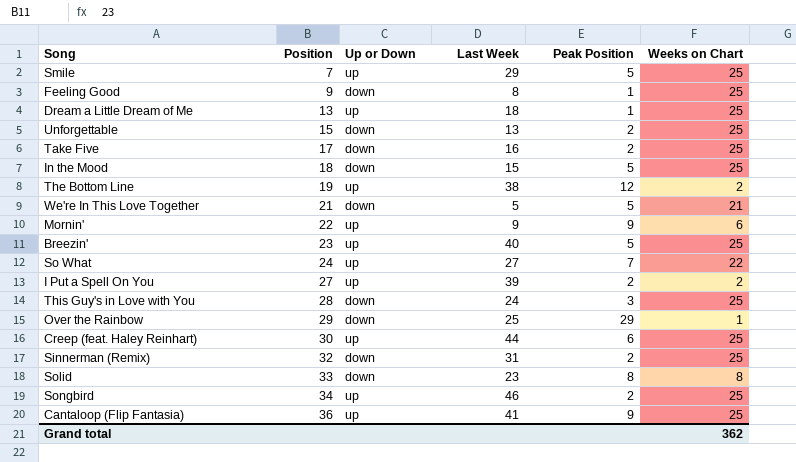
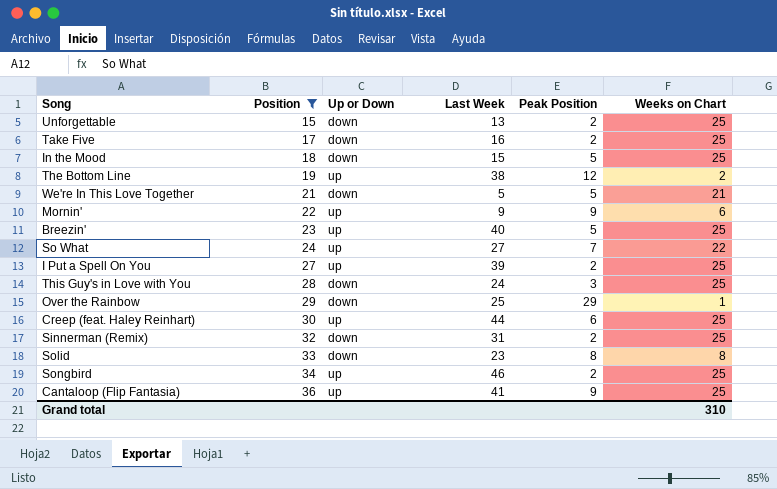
filter: none -> Position >= 15
I Put a Spell On You | Weeks on Chart: 2 -> 25
Grand total | Weeks on Chart: 362 -> 310

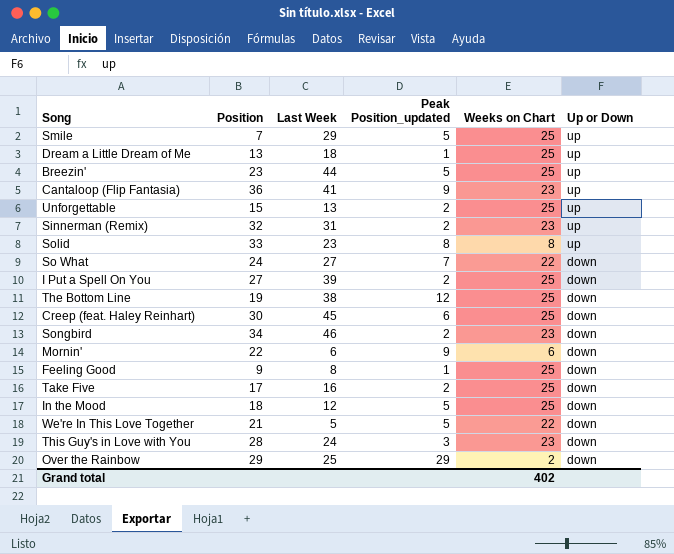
filter: Position >= 15 -> none
row order: Position ascending -> Up or Down descending
column name: Peak Position -> Peak Position_updated
column Up or Down | position: 3 -> 6
Breezin' | Last Week: 40 -> 44
Cantaloop (Flip Fantasia) | Weeks on Chart: 25 -> 23
Unforgettable | Up or Down: down -> up
Sinnerman (Remix) | Weeks on Chart: 25 -> 23
Sinnerman (Remix) | Up or Down: down -> up
Solid | Up or Down: down -> up
So What | Up or Down: up -> down
I Put a Spell On You | Up or Down: up -> down
The Bottom Line | Weeks on Chart: 2 -> 25
The Bottom Line | Up or Down: up -> down
Creep (feat. Haley Reinhart) | Last Week: 44 -> 45
Creep (feat. Haley Reinhart) | Up or Down: up -> down
Songbird | Weeks on Chart: 25 -> 23
Songbird | Up or Down: up -> down
Mornin' | Last Week: 9 -> 6
Mornin' | Up or Down: up -> down
In the Mood | Last Week: 15 -> 12
We're In This Love Together | Weeks on Chart: 21 -> 22
This Guy's in Love with You | Weeks on Chart: 25 -> 23
Over the Rainbow | Weeks on Chart: 1 -> 2
Grand total | Weeks on Chart: 310 -> 402

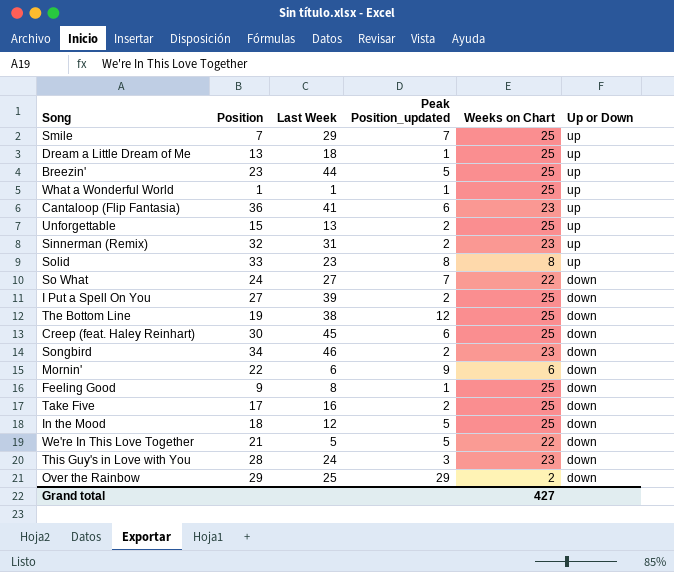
Smile | Peak Position_updated: 5 -> 7
row What a Wonderful World: none -> 1 | 1 | 1 | 25 | up
Cantaloop (Flip Fantasia) | Peak Position_updated: 9 -> 6
Grand total | Weeks on Chart: 402 -> 427

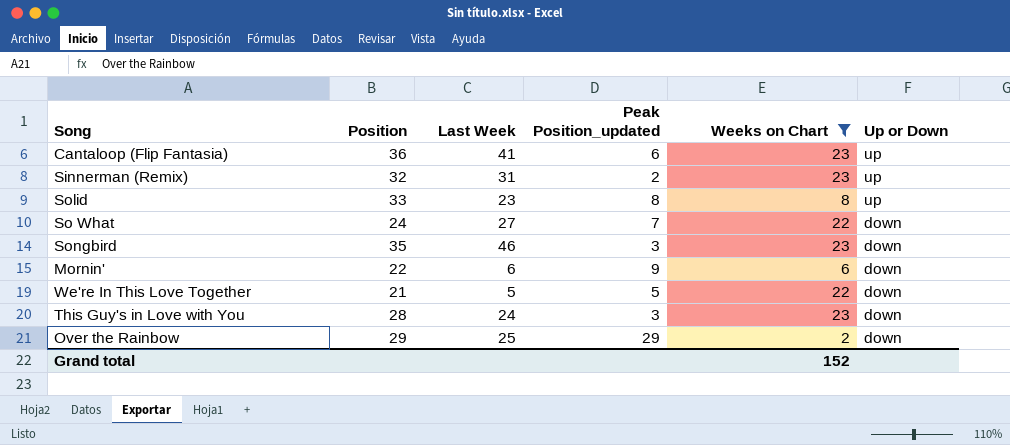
filter: none -> Weeks on Chart != 25
Songbird | Position: 34 -> 35
Songbird | Peak Position_updated: 2 -> 3
Grand total | Weeks on Chart: 427 -> 152

